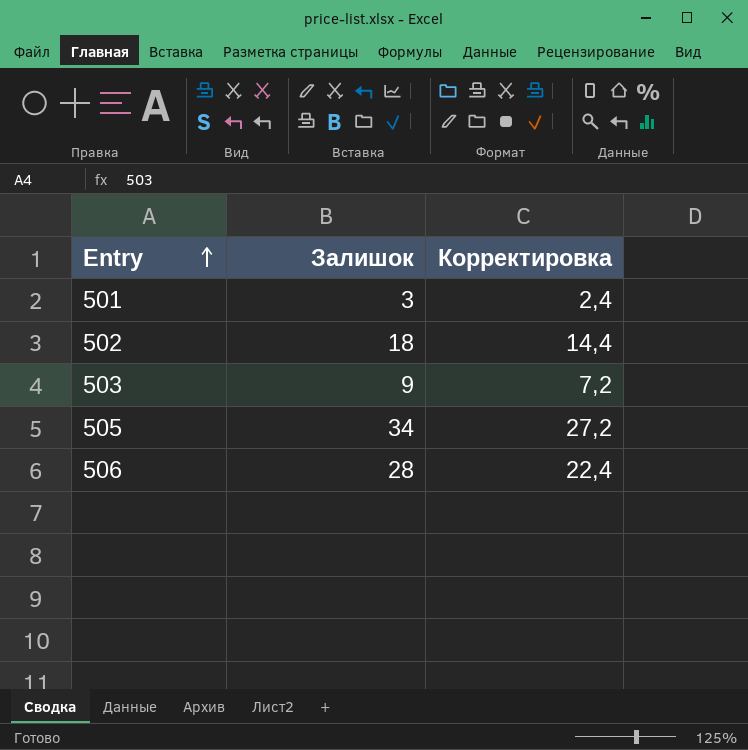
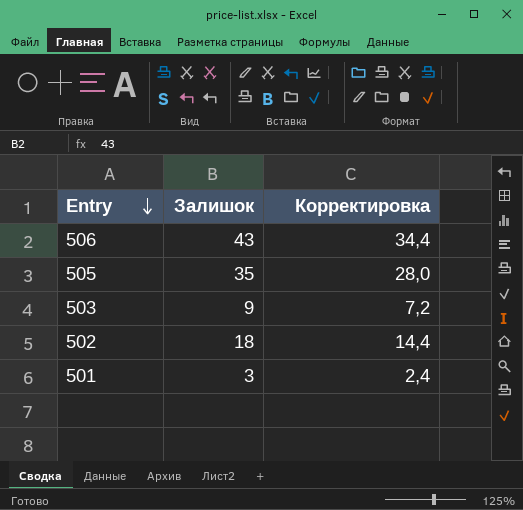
row order: Entry ascending -> Entry descending
506 | Залишок: 28 -> 43
506 | Корректировка: 22,4 -> 34,4
505 | Залишок: 34 -> 35
505 | Корректировка: 27,2 -> 28,0

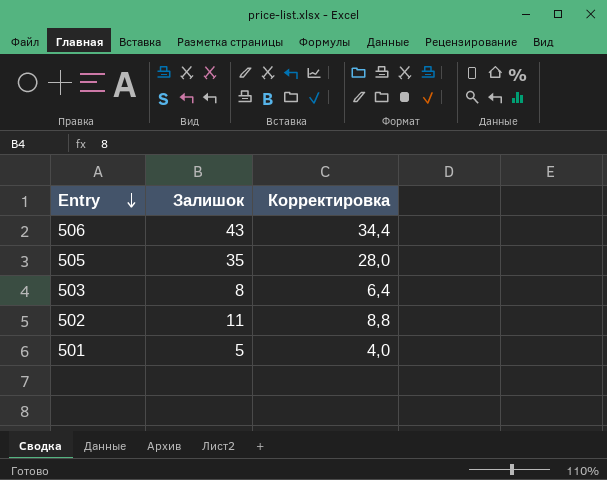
503 | Залишок: 9 -> 8
503 | Корректировка: 7,2 -> 6,4
502 | Залишок: 18 -> 11
502 | Корректировка: 14,4 -> 8,8
501 | Залишок: 3 -> 5
501 | Корректировка: 2,4 -> 4,0

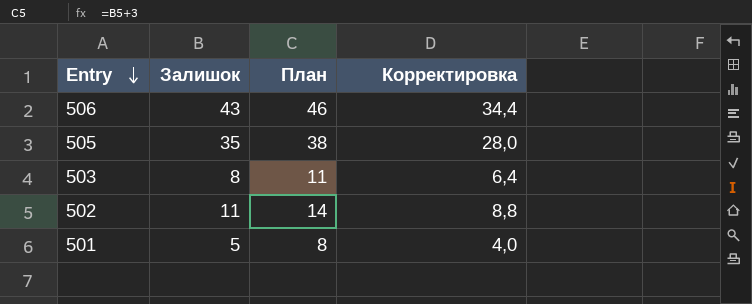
column План | formula: none -> [Залишок] + 3

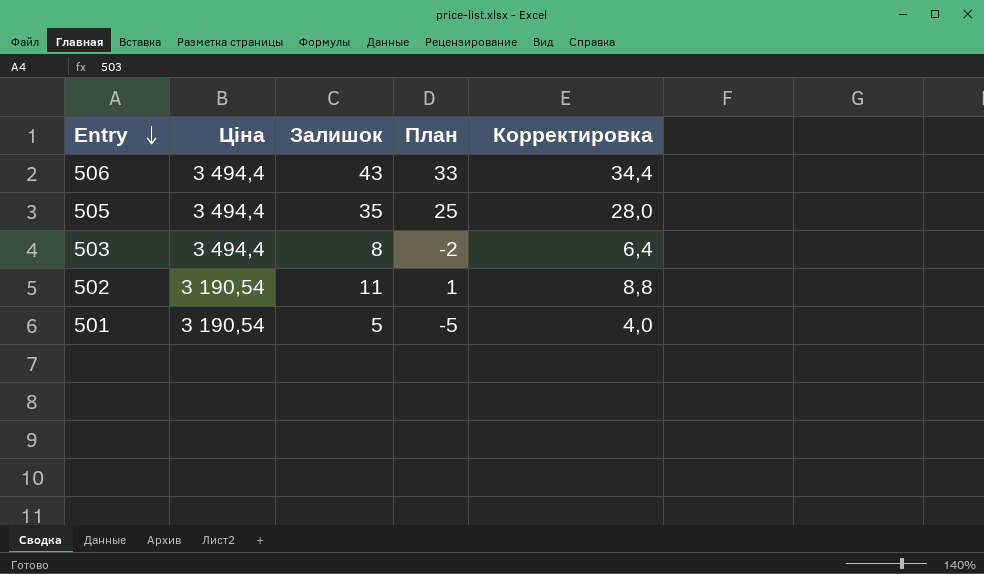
column Ціна | position: none -> 2
column План | formula: [Залишок] + 3 -> [Залишок] - 10

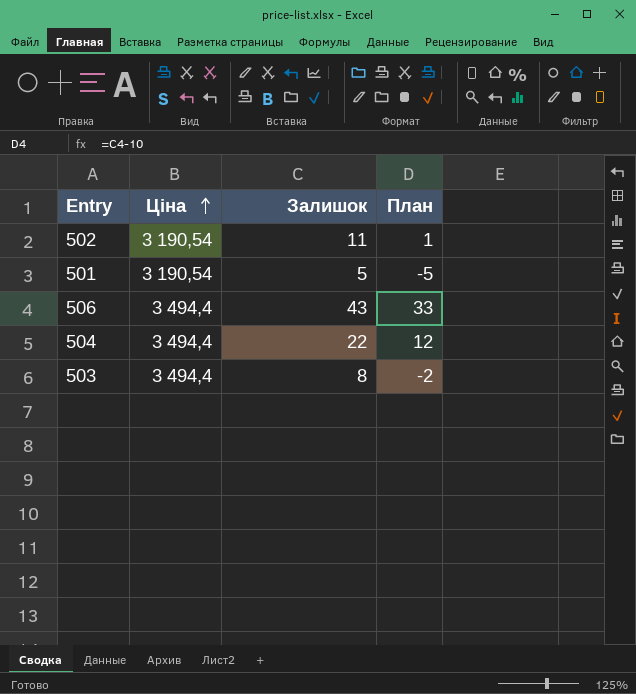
row order: Entry descending -> Ціна ascending
column Корректировка | formula: [Залишок] * 0,8 -> none
row 505: 3 494,4 | 35 | 25 | 28,0 -> none
row 504: none -> 3 494,4 | 22 | 12

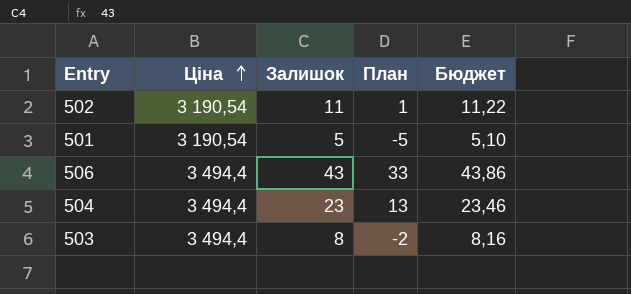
column Бюджет | formula: none -> [Залишок] * 1,02
504 | Залишок: 22 -> 23
504 | План: 12 -> 13

